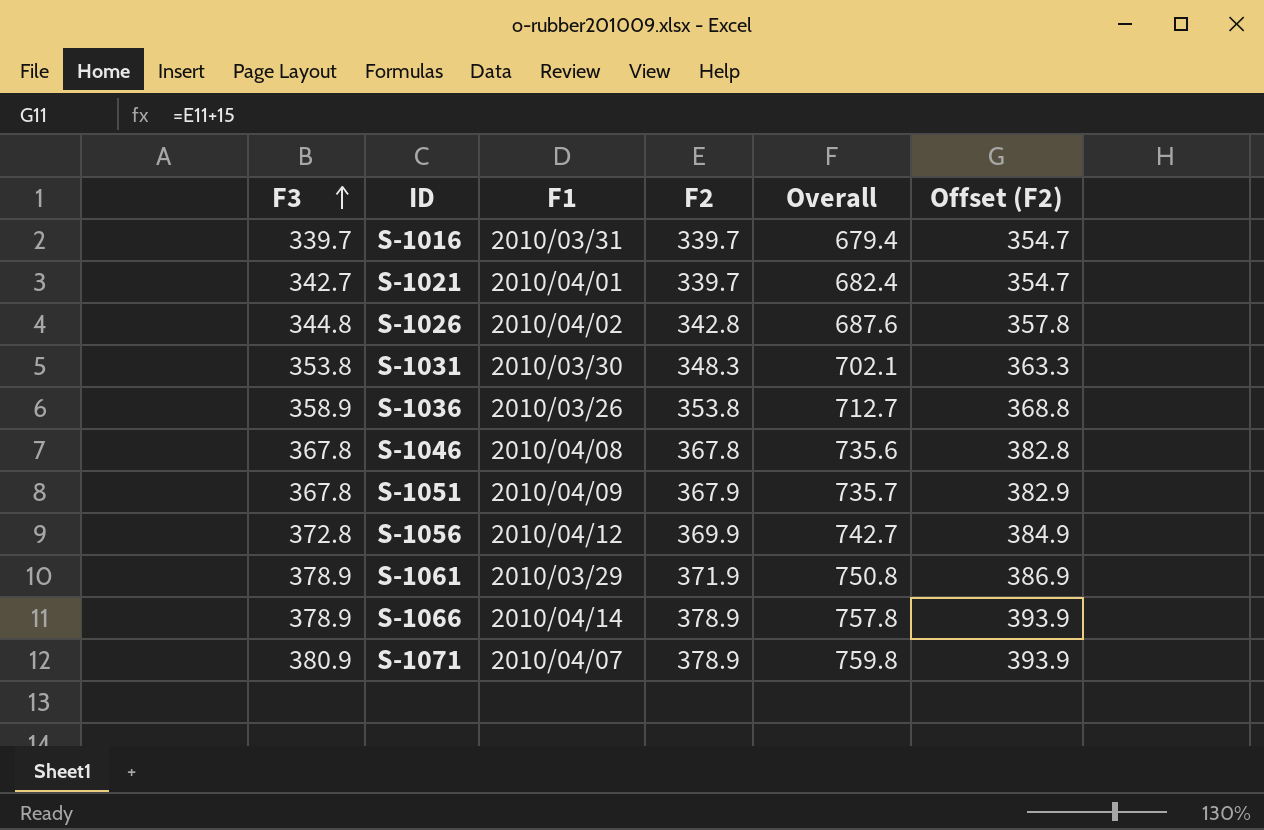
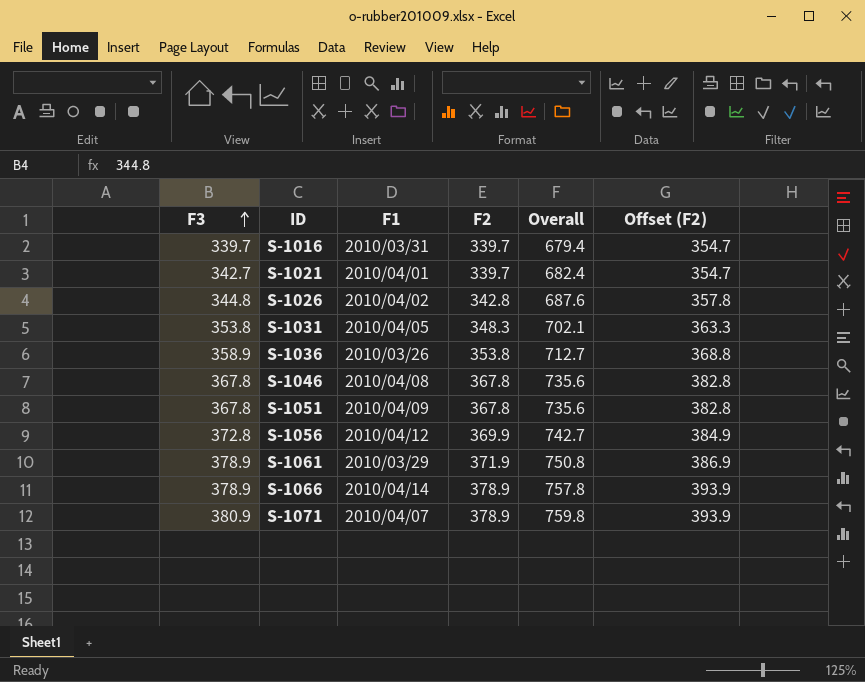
S-1031 | F1: 2010/03/30 -> 2010/04/05
S-1051 | F2: 367.9 -> 367.8
S-1051 | Overall: 735.7 -> 735.6
S-1051 | Offset (F2): 382.9 -> 382.8

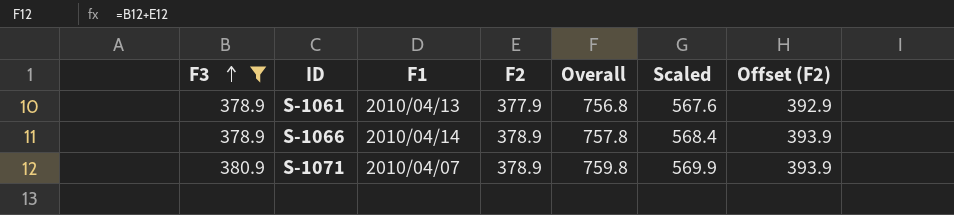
filter: none -> F3 >= 378.9
column Scaled | formula: none -> [Overall] * 0.75
S-1061 | F1: 2010/03/29 -> 2010/04/13
S-1061 | F2: 371.9 -> 377.9
S-1061 | Overall: 750.8 -> 756.8
S-1061 | Offset (F2): 386.9 -> 392.9

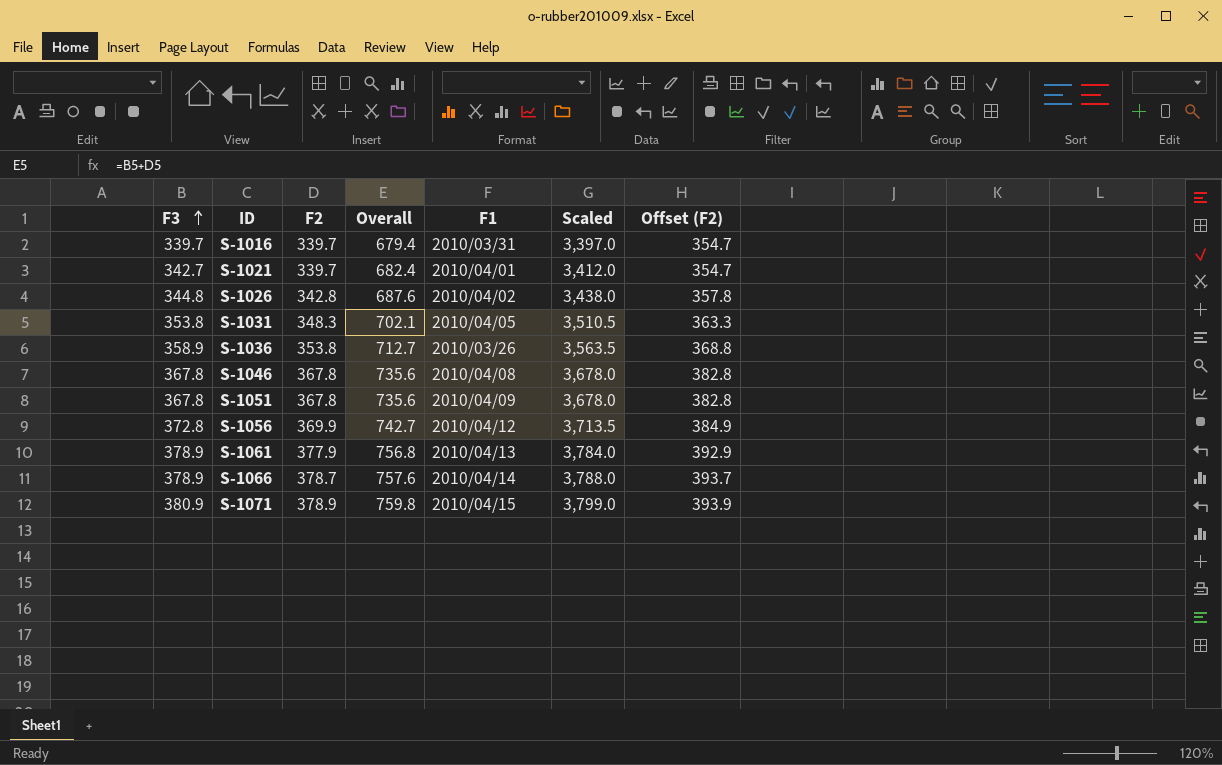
filter: F3 >= 378.9 -> none
column F1 | position: 3 -> 5
column Scaled | formula: [Overall] * 0.75 -> [Overall] * 5
S-1066 | F2: 378.9 -> 378.7
S-1066 | Overall: 757.8 -> 757.6
S-1066 | Offset (F2): 393.9 -> 393.7
S-1071 | F1: 2010/04/07 -> 2010/04/15

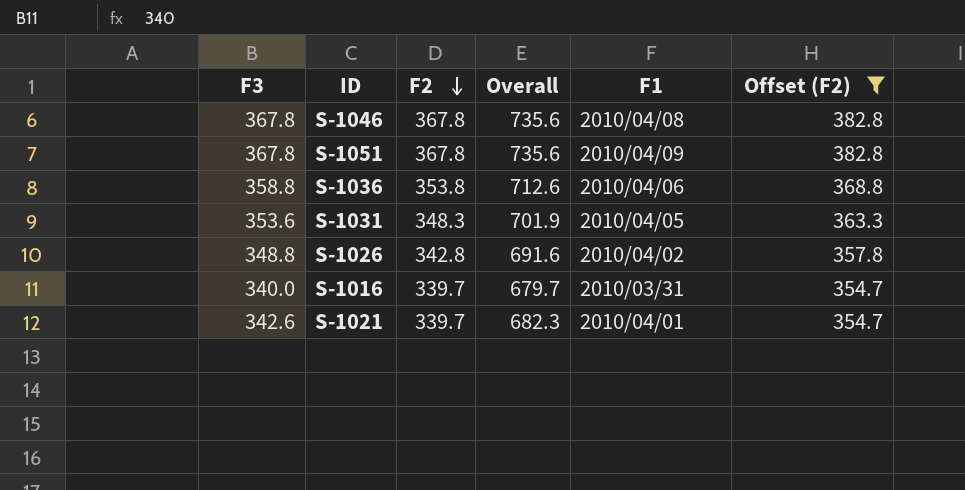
filter: none -> Offset (F2) <= 382.8
row order: F3 ascending -> F2 descending
column Scaled | formula: [Overall] * 5 -> none
S-1036 | F3: 358.9 -> 358.8
S-1036 | Overall: 712.7 -> 712.6
S-1036 | F1: 2010/03/26 -> 2010/04/06
S-1031 | F3: 353.8 -> 353.6
S-1031 | Overall: 702.1 -> 701.9
S-1026 | F3: 344.8 -> 348.8
S-1026 | Overall: 687.6 -> 691.6
S-1016 | F3: 339.7 -> 340.0
S-1016 | Overall: 679.4 -> 679.7
S-1021 | F3: 342.7 -> 342.6
S-1021 | Overall: 682.4 -> 682.3

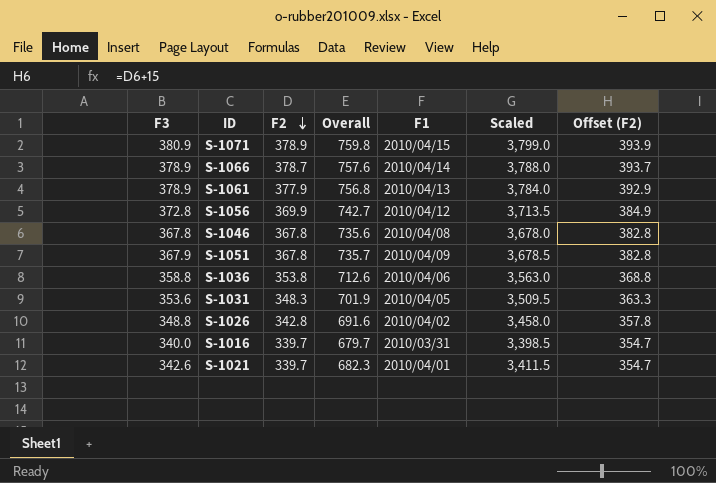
filter: Offset (F2) <= 382.8 -> none
column Scaled | formula: none -> [Overall] * 5
S-1051 | F3: 367.8 -> 367.9
S-1051 | Overall: 735.6 -> 735.7

